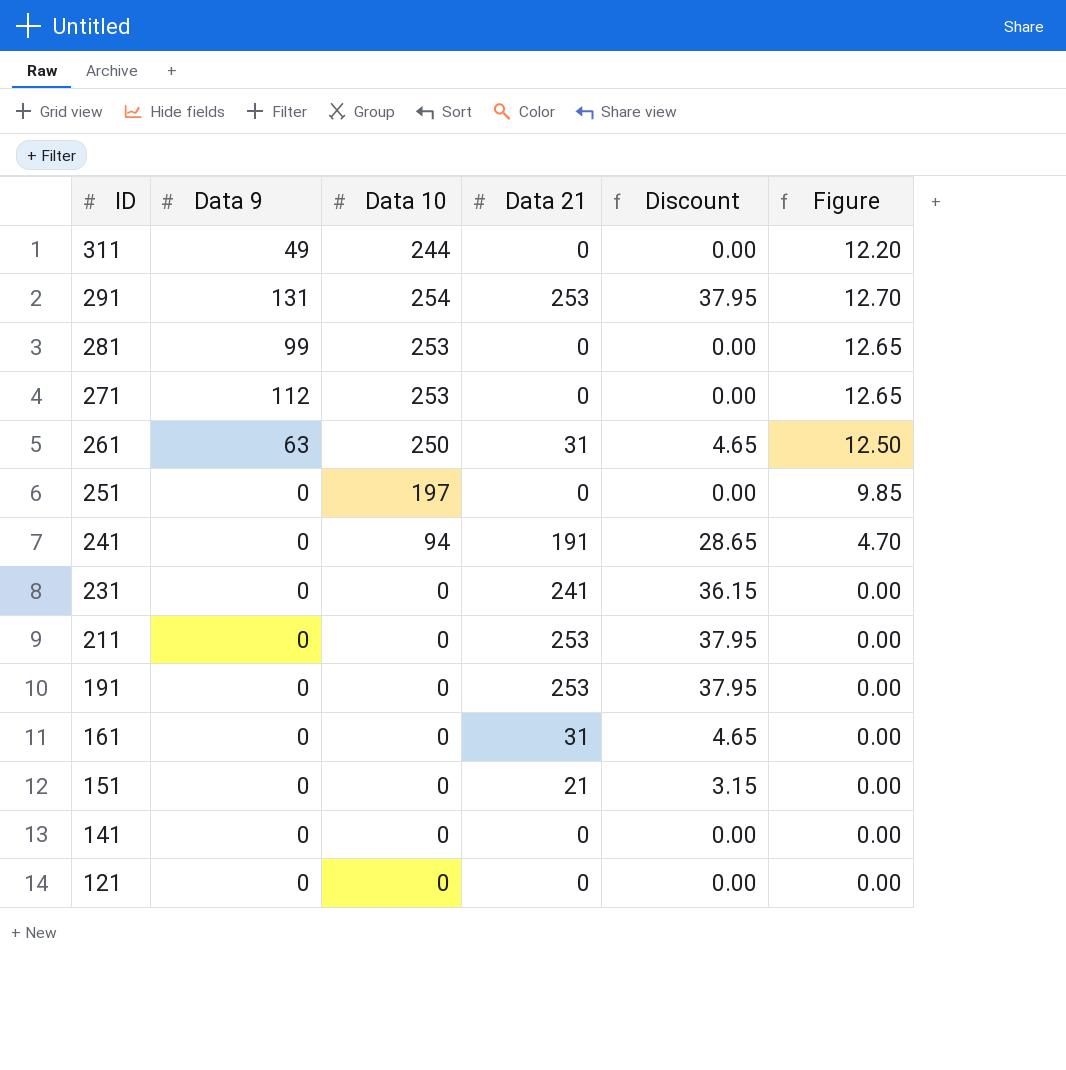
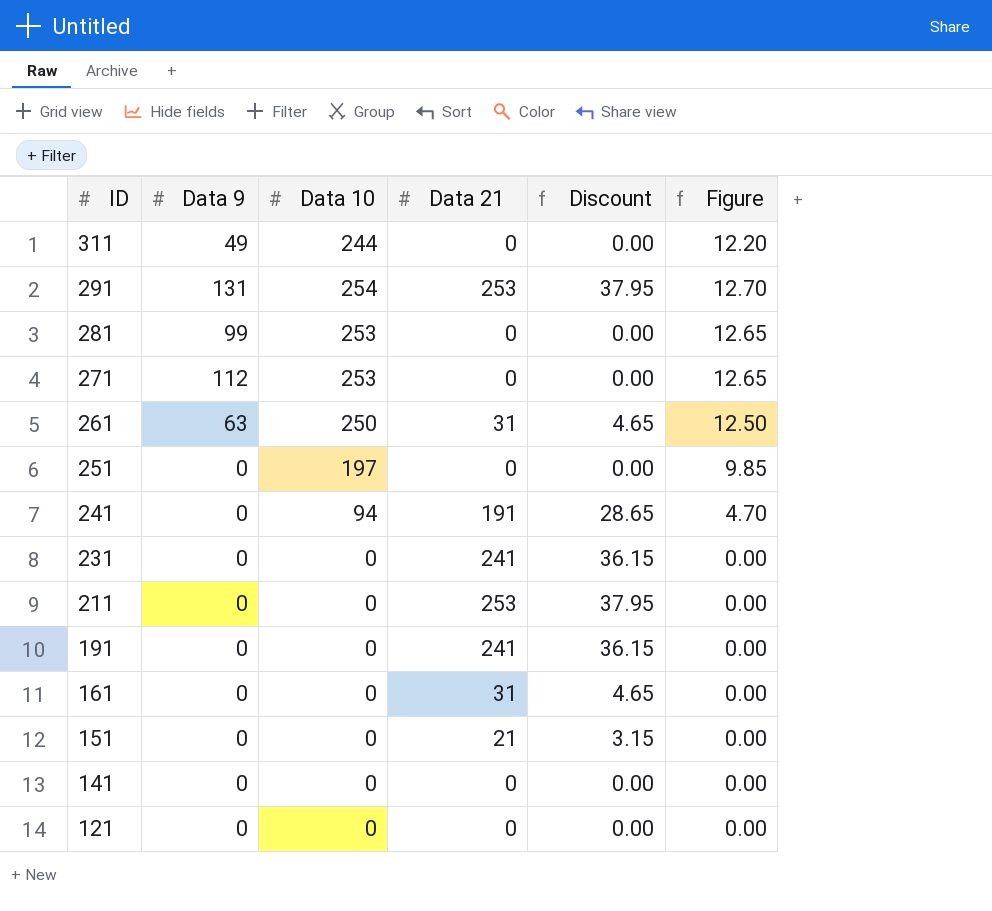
191 | Data 21: 253 -> 241
191 | Discount: 37.95 -> 36.15

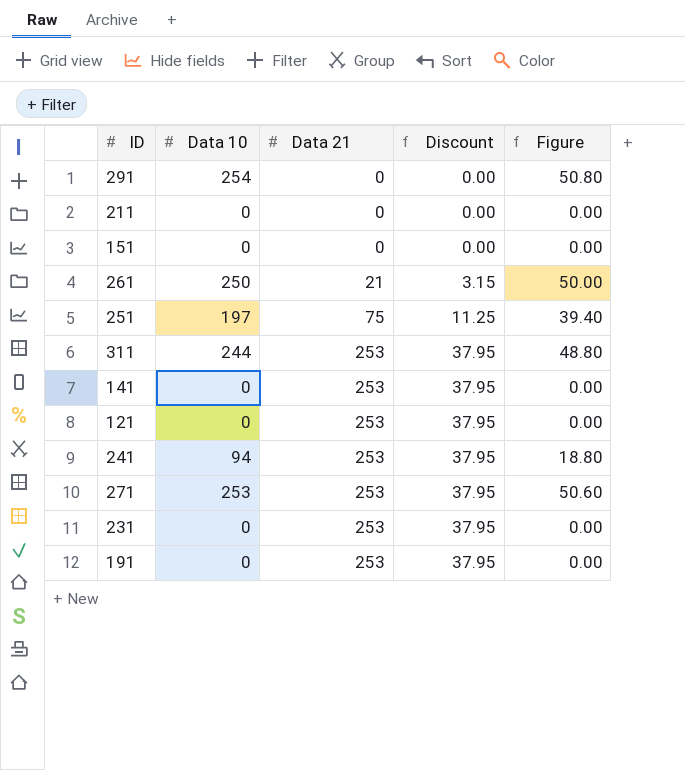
row order: ID descending -> Data 21 ascending
column Data 9 | position: 2 -> none
column Figure | formula: [Data 10] * 0.05 -> [Data 10] * 0.2
row 281: 99 | 253 | 0 | 0.00 | 12.65 -> none
row 161: 0 | 0 | 31 | 4.65 | 0.00 -> none
291 | Data 21: 253 -> 0
291 | Discount: 37.95 -> 0.00
211 | Data 21: 253 -> 0
211 | Discount: 37.95 -> 0.00
151 | Data 21: 21 -> 0
151 | Discount: 3.15 -> 0.00
261 | Data 21: 31 -> 21
261 | Discount: 4.65 -> 3.15
251 | Data 21: 0 -> 75
251 | Discount: 0.00 -> 11.25
311 | Data 21: 0 -> 253
311 | Discount: 0.00 -> 37.95
141 | Data 21: 0 -> 253
141 | Discount: 0.00 -> 37.95
121 | Data 21: 0 -> 253
121 | Discount: 0.00 -> 37.95
241 | Data 21: 191 -> 253
241 | Discount: 28.65 -> 37.95
271 | Data 21: 0 -> 253
271 | Discount: 0.00 -> 37.95
231 | Data 21: 241 -> 253
231 | Discount: 36.15 -> 37.95
191 | Data 21: 241 -> 253
191 | Discount: 36.15 -> 37.95

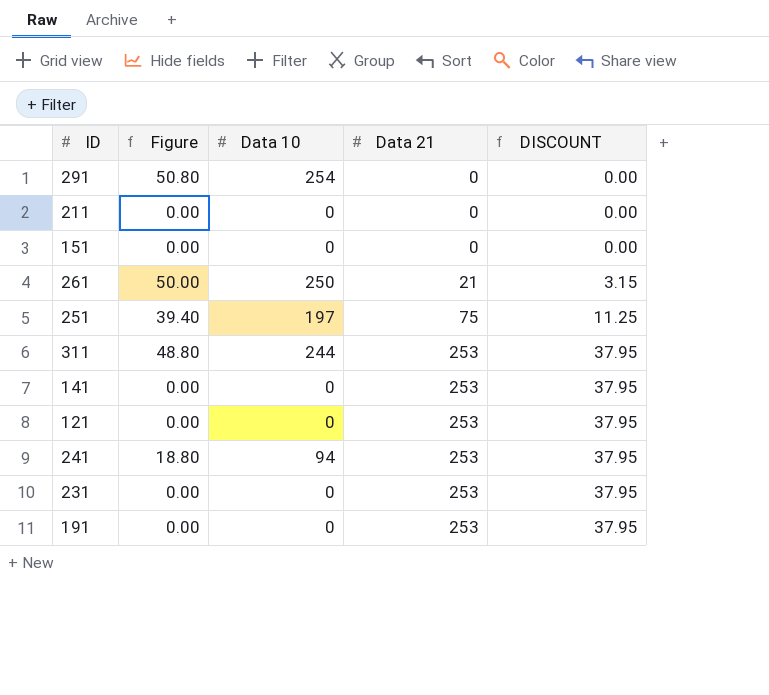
column Figure | position: 5 -> 2
column name: Discount -> DISCOUNT
row 271: 253 | 253 | 37.95 | 50.60 -> none

